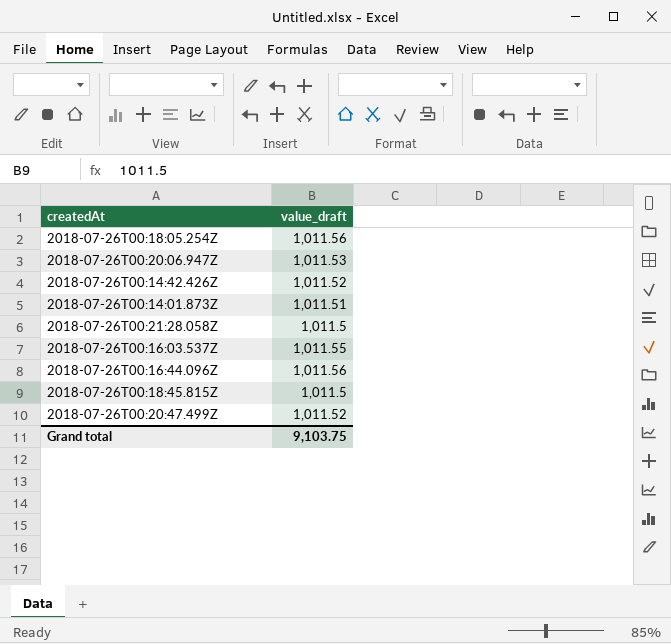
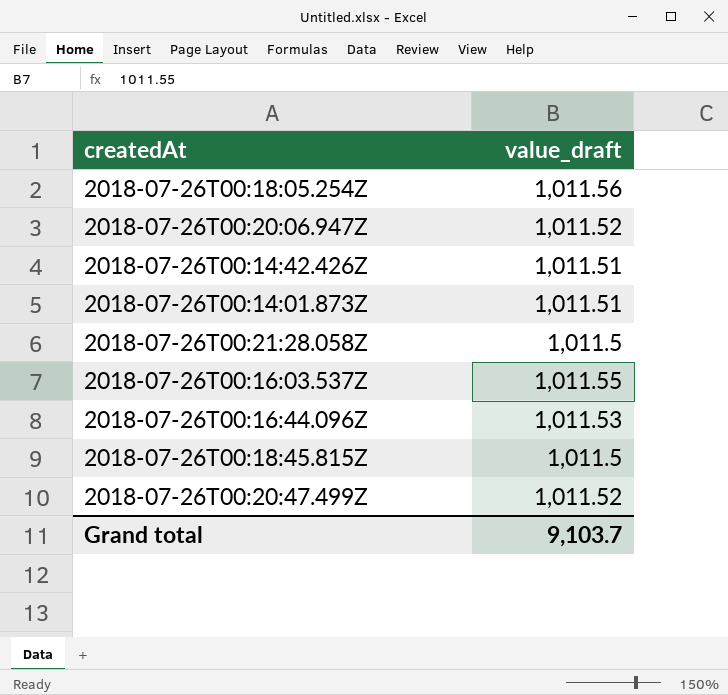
2018-07-26T00:20:06.947Z | value_draft: 1,011.53 -> 1,011.52
2018-07-26T00:14:42.426Z | value_draft: 1,011.52 -> 1,011.51
2018-07-26T00:16:44.096Z | value_draft: 1,011.56 -> 1,011.53
Grand total | value_draft: 9,103.75 -> 9,103.7

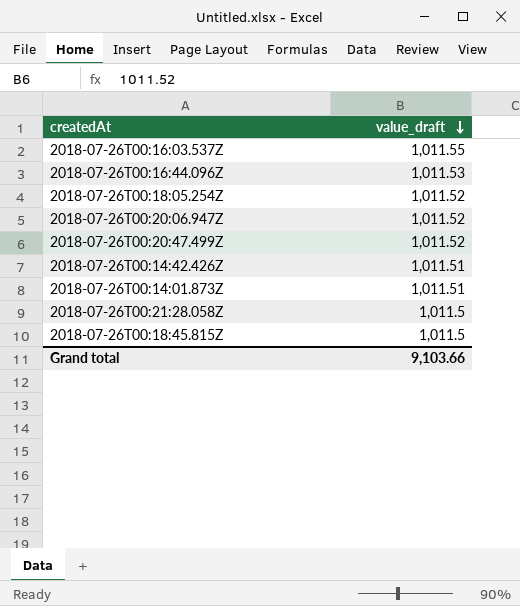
row order: none -> value_draft descending
2018-07-26T00:18:05.254Z | value_draft: 1,011.56 -> 1,011.52
Grand total | value_draft: 9,103.7 -> 9,103.66

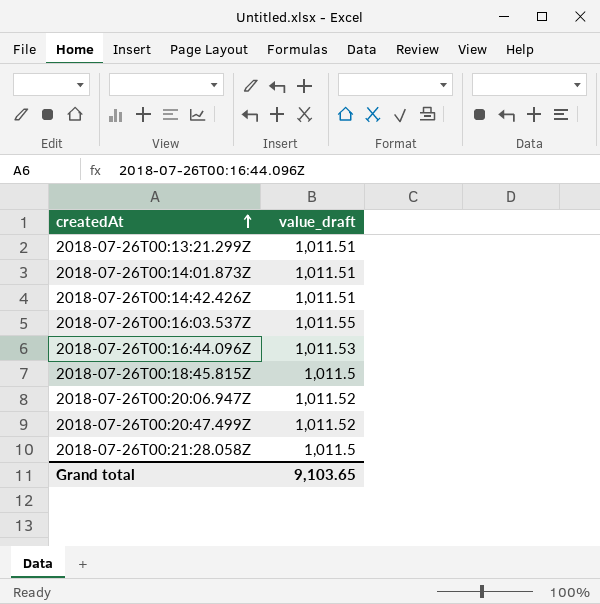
row order: value_draft descending -> createdAt ascending
row 2018-07-26T00:18:05.254Z: 1,011.52 -> none
row 2018-07-26T00:13:21.299Z: none -> 1,011.51
Grand total | value_draft: 9,103.66 -> 9,103.65

